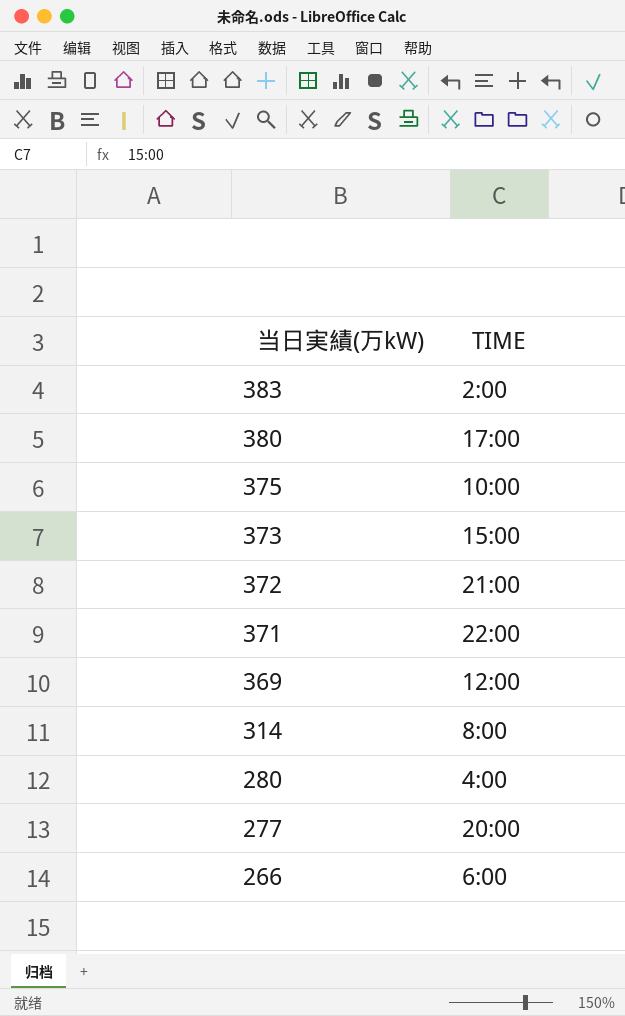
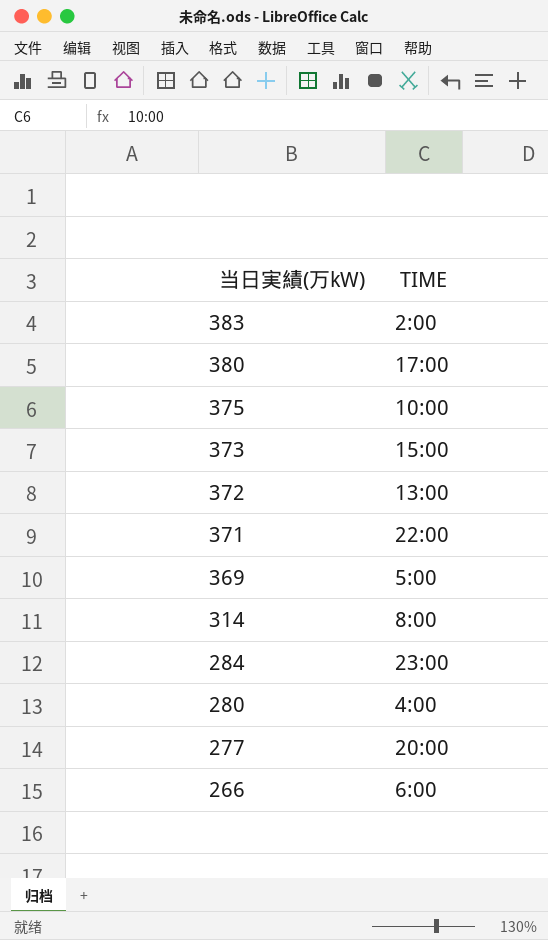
372 | TIME: 21:00 -> 13:00
369 | TIME: 12:00 -> 5:00
row 284: none -> 23:00

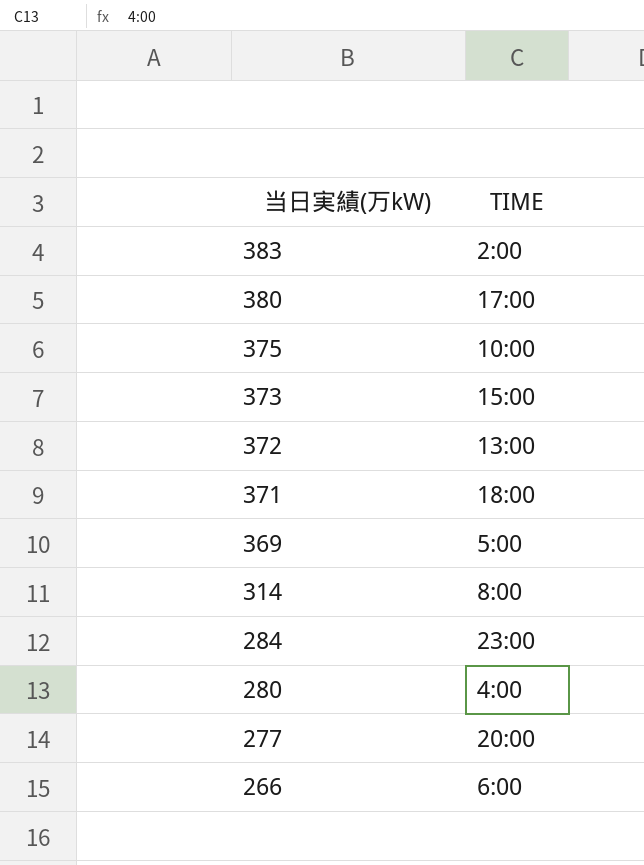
371 | TIME: 22:00 -> 18:00

